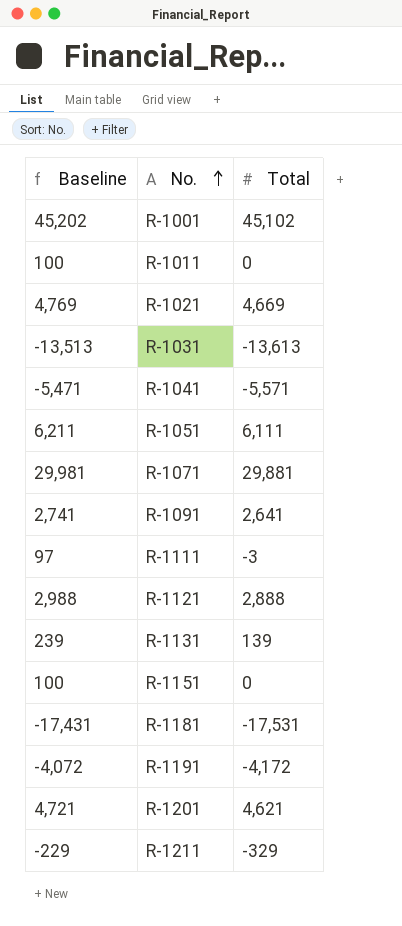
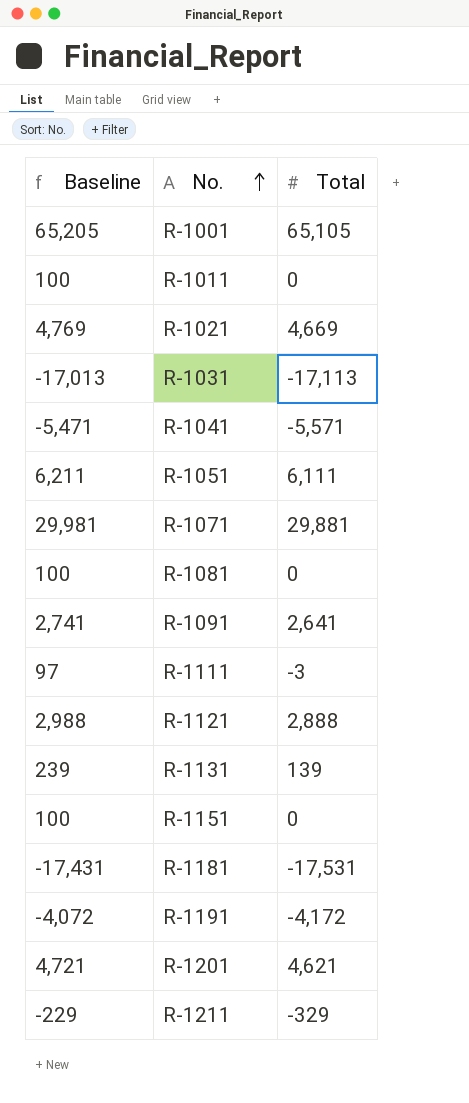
R-1001 | Baseline: 45,202 -> 65,205
R-1001 | Total: 45,102 -> 65,105
R-1031 | Baseline: -13,513 -> -17,013
R-1031 | Total: -13,613 -> -17,113
row R-1081: none -> 100 | 0

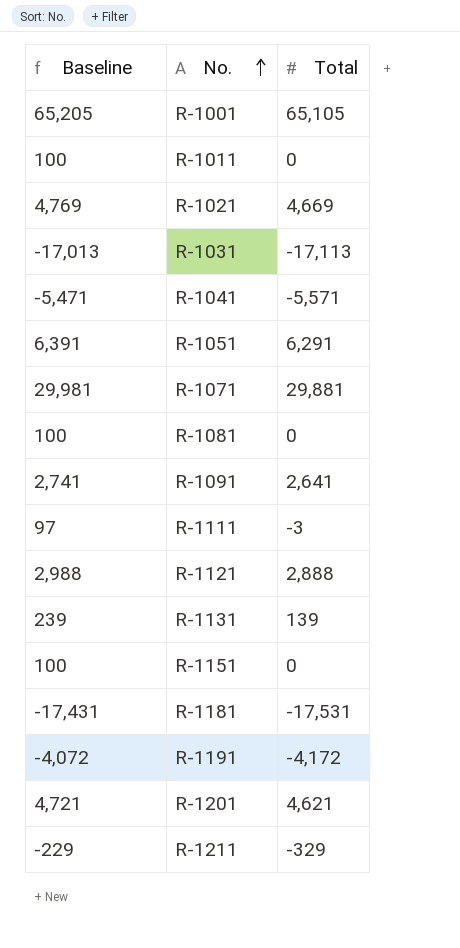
R-1051 | Baseline: 6,211 -> 6,391
R-1051 | Total: 6,111 -> 6,291

